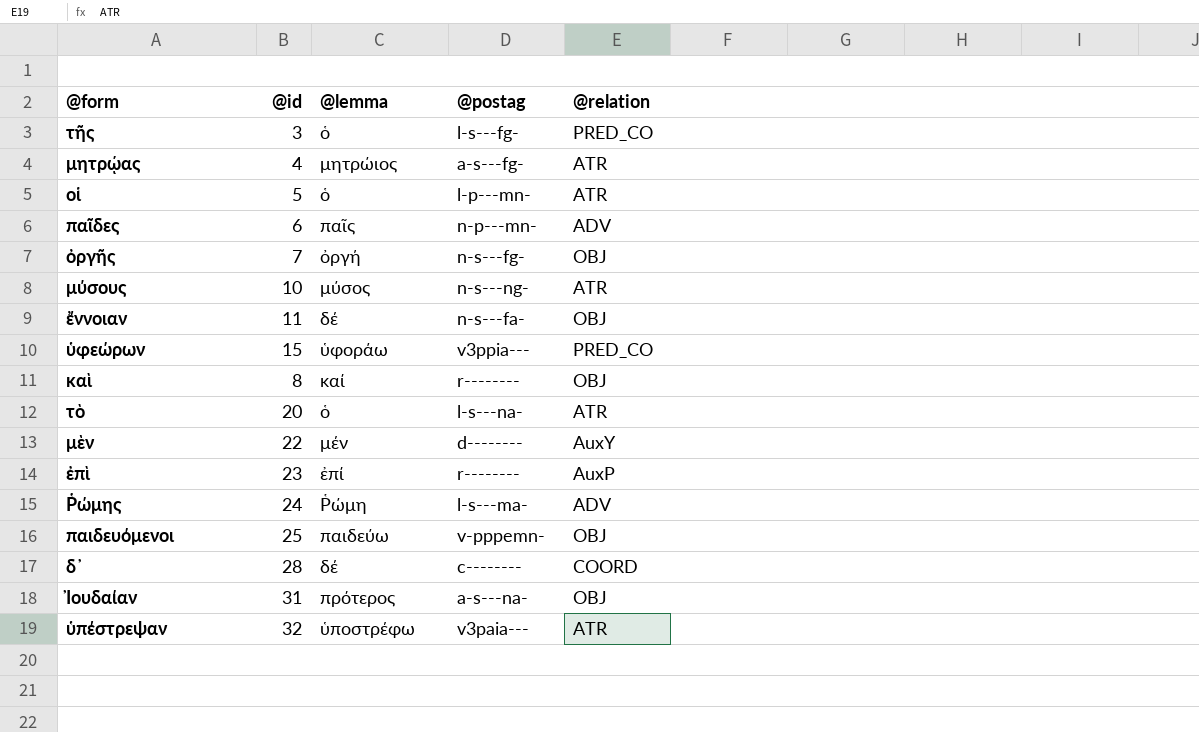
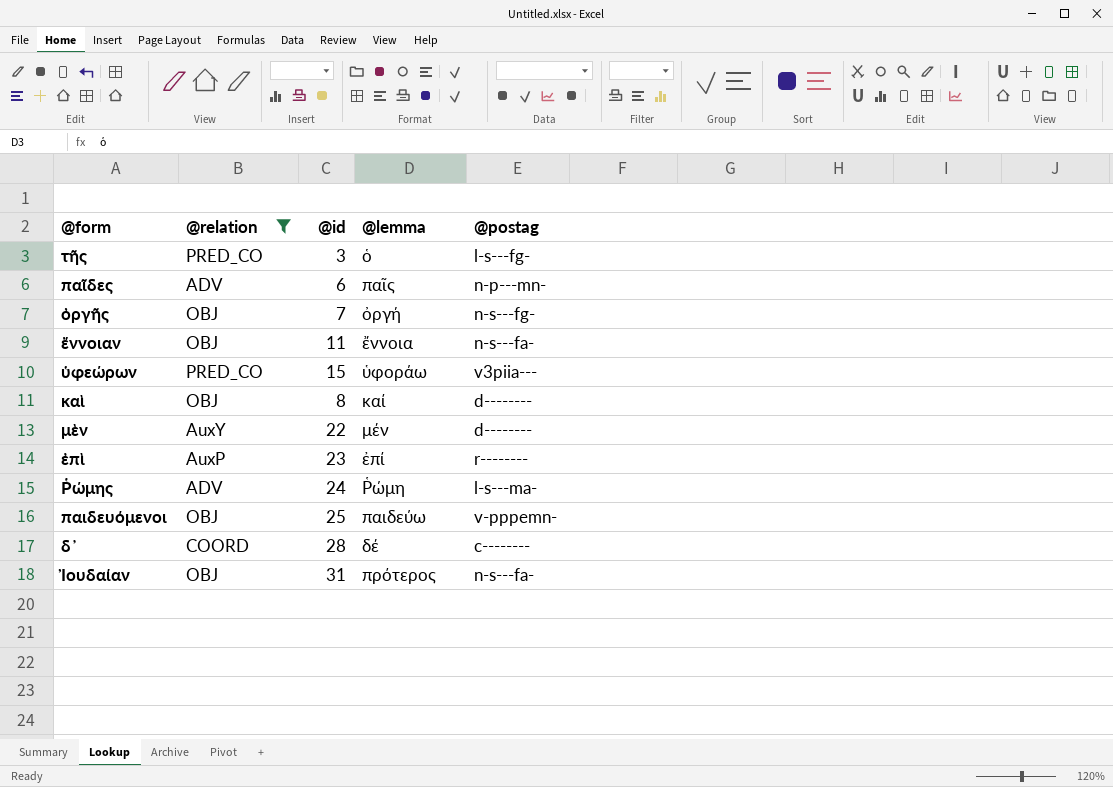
filter: none -> @relation != ATR
column @relation | position: 5 -> 2
ἔννοιαν | @lemma: δέ -> ἔννοια
ὑφεώρων | @postag: v3ppia--- -> v3piia---
καὶ | @postag: r-------- -> d--------
Ἰουδαίαν | @postag: a-s---na- -> n-s---fa-

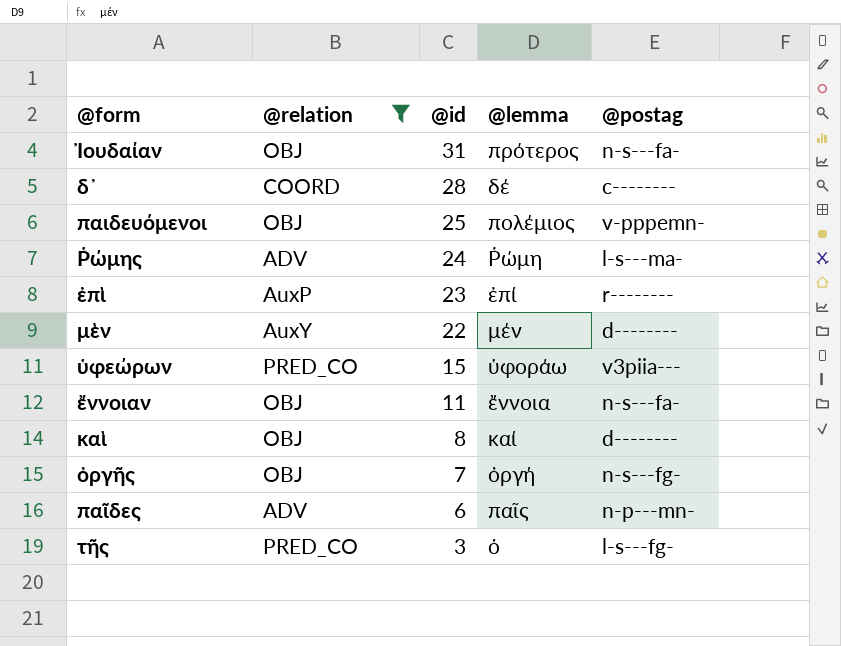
row order: none -> @id descending
παιδευόμενοι | @lemma: παιδεύω -> πολέμιος

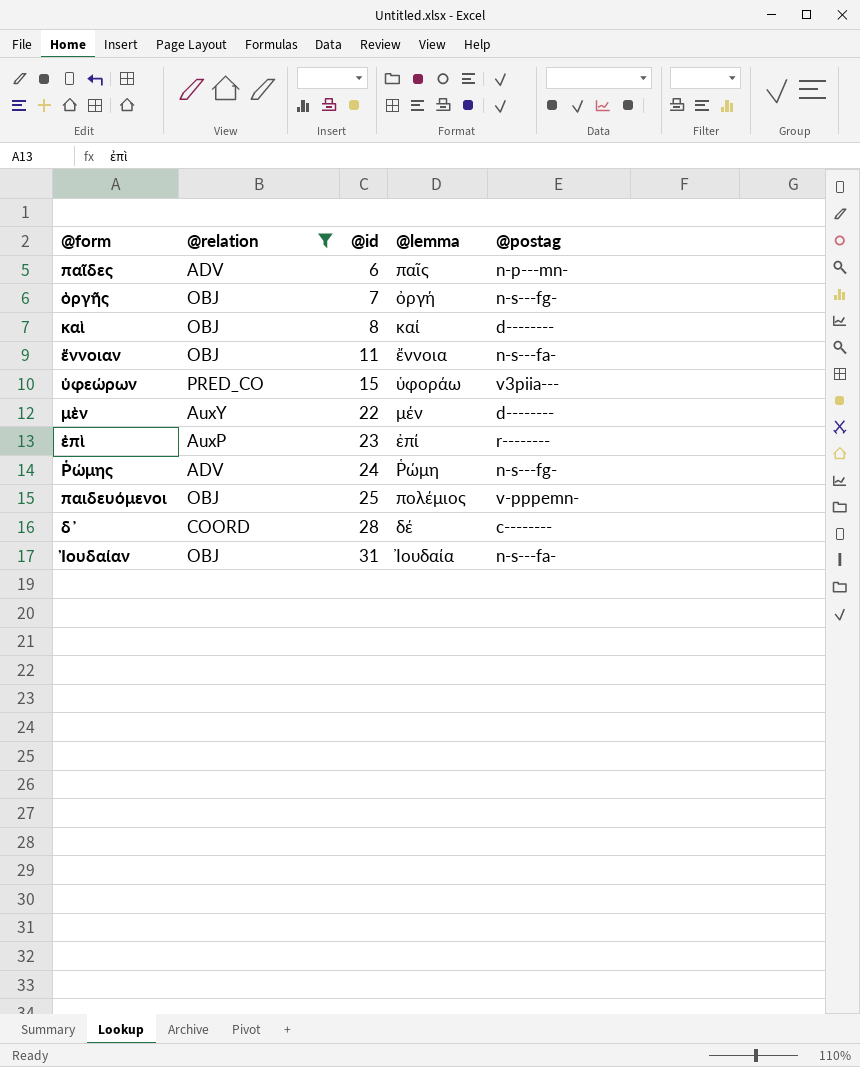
row order: @id descending -> @id ascending
row τῆς: PRED_CO | 3 | ὁ | l-s---fg- -> none
Ῥώμης | @postag: l-s---ma- -> n-s---fg-
Ἰουδαίαν | @lemma: πρότερος -> Ἰουδαία

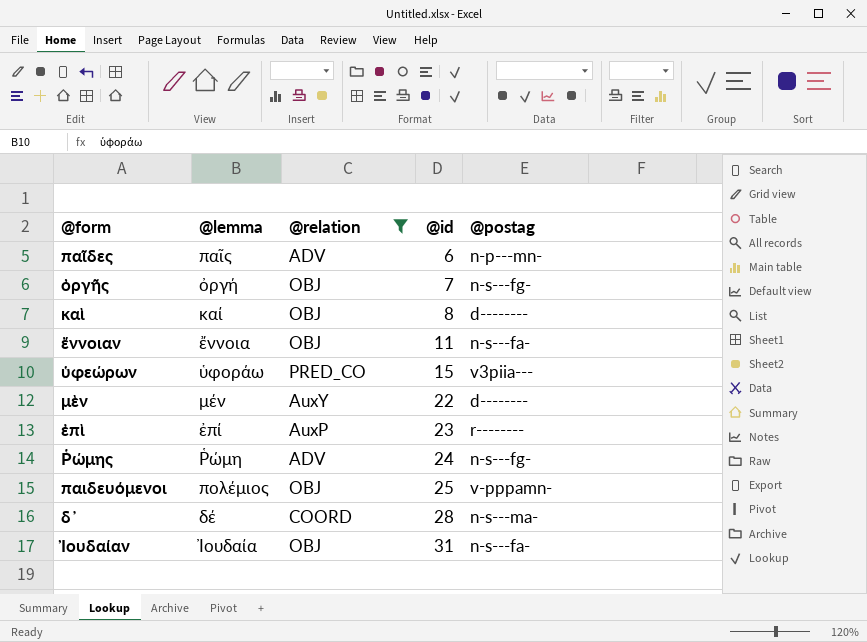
column @lemma | position: 4 -> 2
παιδευόμενοι | @postag: v-pppemn- -> v-pppamn-
δ᾽ | @postag: c-------- -> n-s---ma-

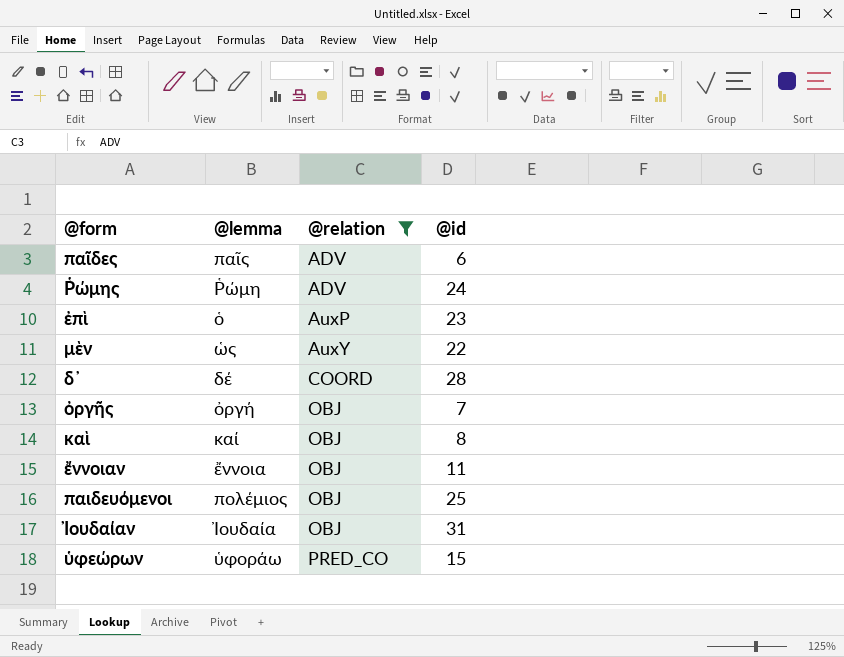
row order: @id ascending -> @relation ascending
column @postag | position: 5 -> none
ἐπὶ | @lemma: ἐπί -> ὁ
μὲν | @lemma: μέν -> ὡς

